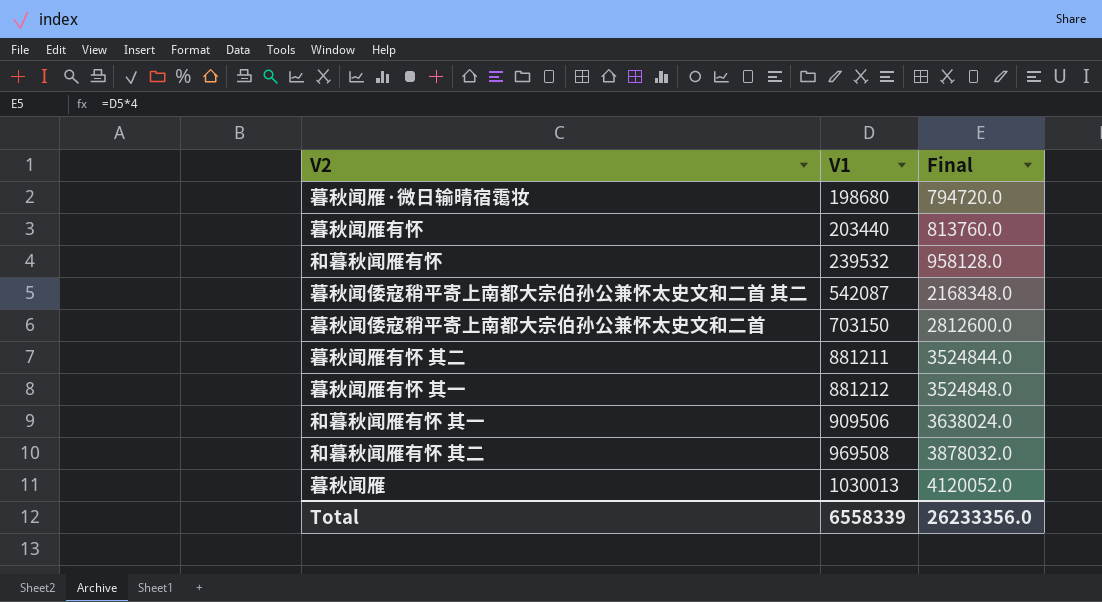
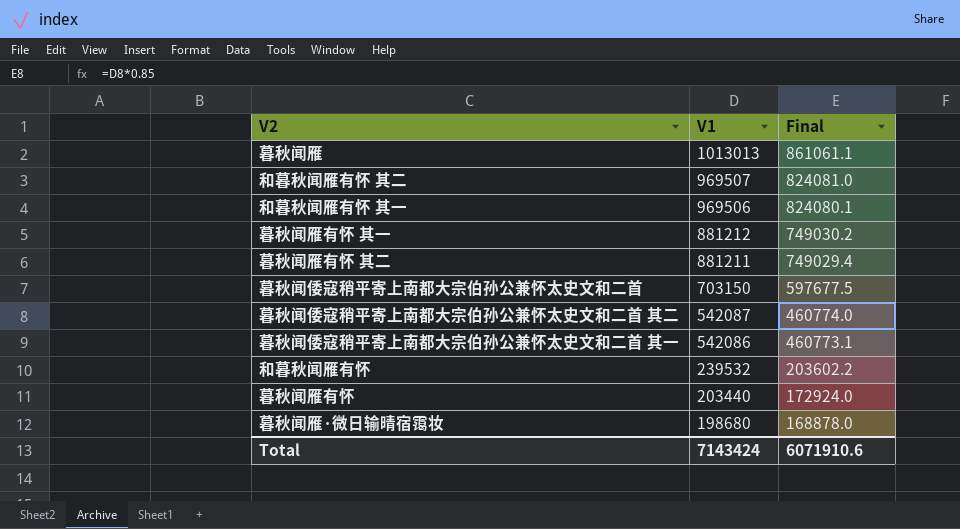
row order: V1 ascending -> V1 descending
column Final | formula: [V1] * 4 -> [V1] * 0.85
暮秋闻雁 | V1: 1030013 -> 1013013
和暮秋闻雁有怀 其二 | V1: 969508 -> 969507
和暮秋闻雁有怀 其一 | V1: 909506 -> 969506
row 暮秋闻倭寇稍平寄上南都大宗伯孙公兼怀太史文和二首 其一: none -> 542086 | 460773.1
Total | V1: 6558339 -> 7143424
Total | Final: 26233356.0 -> 6071910.6

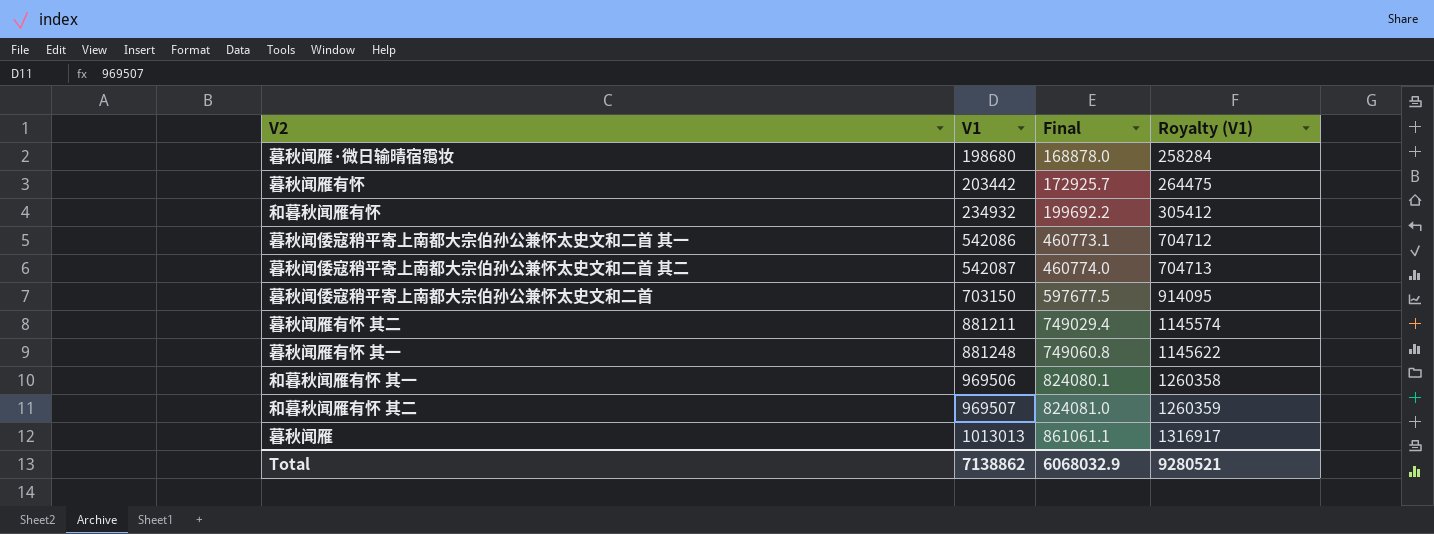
row order: V1 descending -> V1 ascending
column Royalty (V1) | formula: none -> [V1] * 1.3
暮秋闻雁有怀 | V1: 203440 -> 203442
暮秋闻雁有怀 | Final: 172924.0 -> 172925.7
和暮秋闻雁有怀 | V1: 239532 -> 234932
和暮秋闻雁有怀 | Final: 203602.2 -> 199692.2
暮秋闻雁有怀 其一 | V1: 881212 -> 881248
暮秋闻雁有怀 其一 | Final: 749030.2 -> 749060.8
Total | V1: 7143424 -> 7138862
Total | Final: 6071910.6 -> 6068032.9

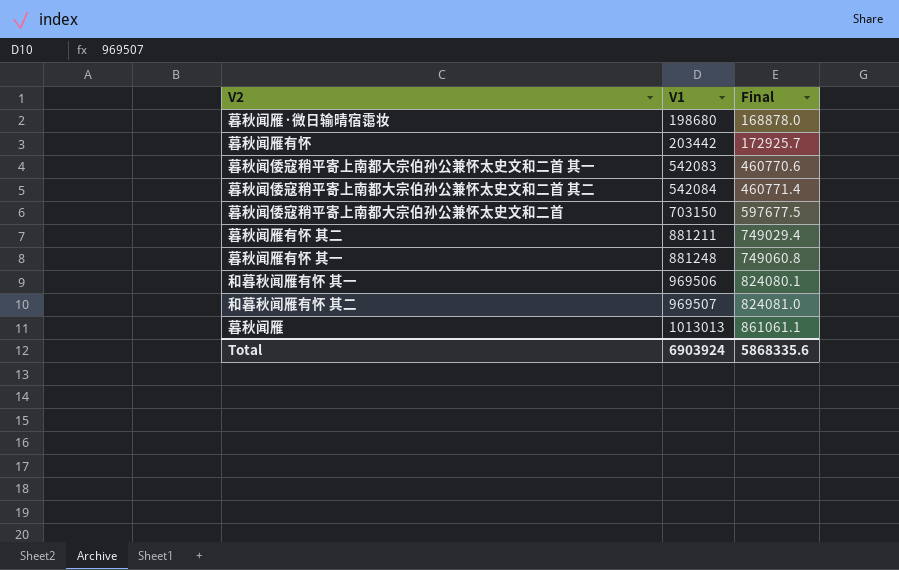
column Royalty (V1) | formula: [V1] * 1.3 -> none
row 和暮秋闻雁有怀: 234932 | 199692.2 | 305412 -> none
暮秋闻倭寇稍平寄上南都大宗伯孙公兼怀太史文和二首 其一 | V1: 542086 -> 542083
暮秋闻倭寇稍平寄上南都大宗伯孙公兼怀太史文和二首 其一 | Final: 460773.1 -> 460770.6
暮秋闻倭寇稍平寄上南都大宗伯孙公兼怀太史文和二首 其二 | V1: 542087 -> 542084
暮秋闻倭寇稍平寄上南都大宗伯孙公兼怀太史文和二首 其二 | Final: 460774.0 -> 460771.4
Total | V1: 7138862 -> 6903924
Total | Final: 6068032.9 -> 5868335.6

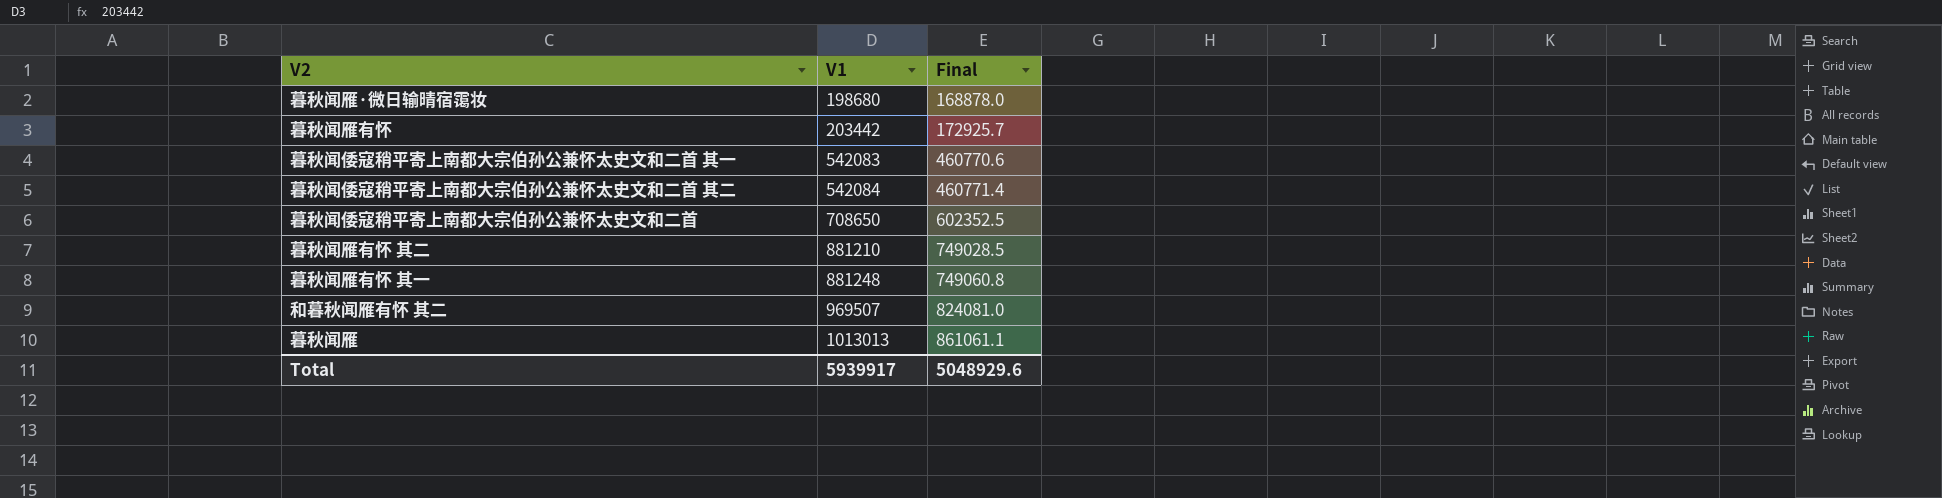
row 和暮秋闻雁有怀 其一: 969506 | 824080.1 -> none
暮秋闻倭寇稍平寄上南都大宗伯孙公兼怀太史文和二首 | V1: 703150 -> 708650
暮秋闻倭寇稍平寄上南都大宗伯孙公兼怀太史文和二首 | Final: 597677.5 -> 602352.5
暮秋闻雁有怀 其二 | V1: 881211 -> 881210
暮秋闻雁有怀 其二 | Final: 749029.4 -> 749028.5
Total | V1: 6903924 -> 5939917
Total | Final: 5868335.6 -> 5048929.6

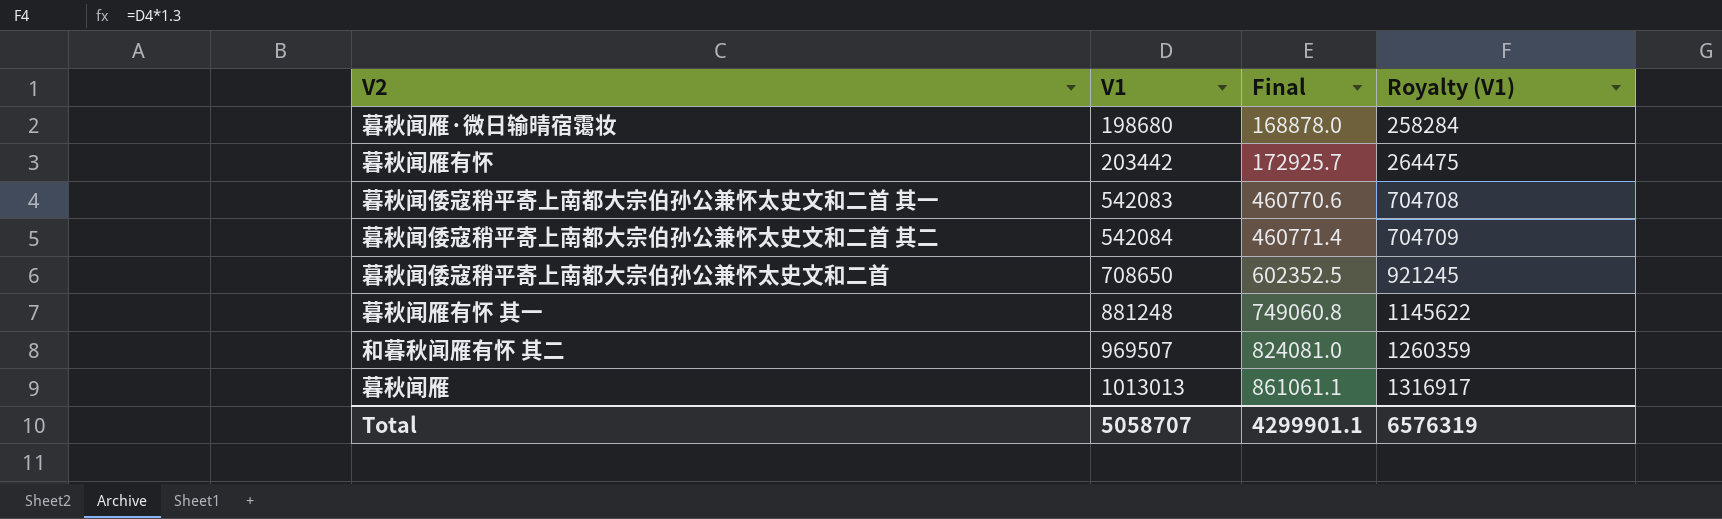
column Royalty (V1) | formula: none -> [V1] * 1.3
row 暮秋闻雁有怀 其二: 881210 | 749028.5 -> none
Total | V1: 5939917 -> 5058707
Total | Final: 5048929.6 -> 4299901.1

